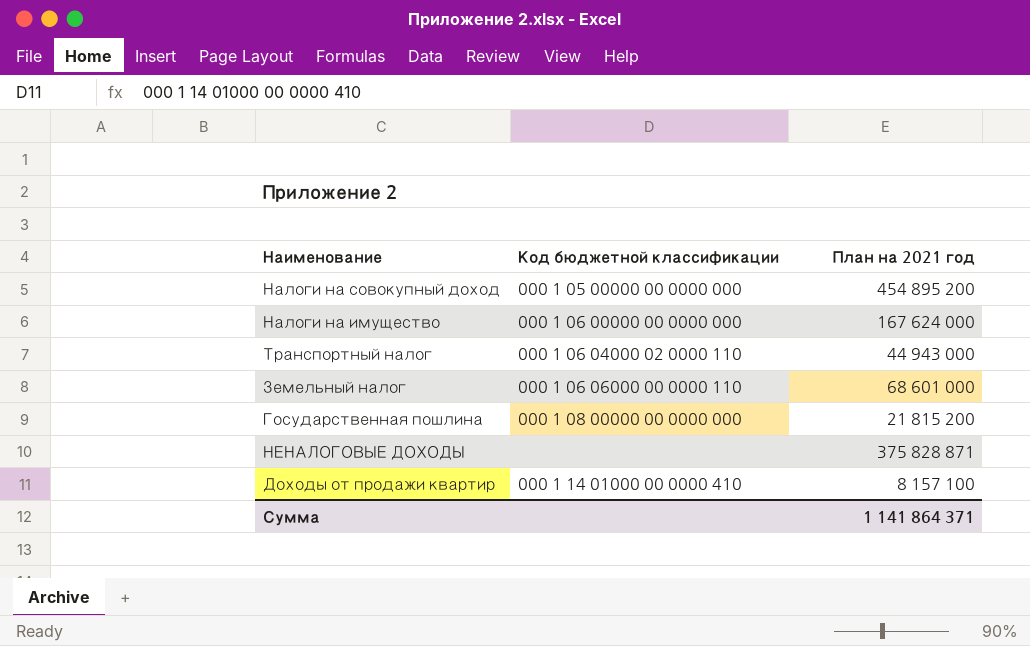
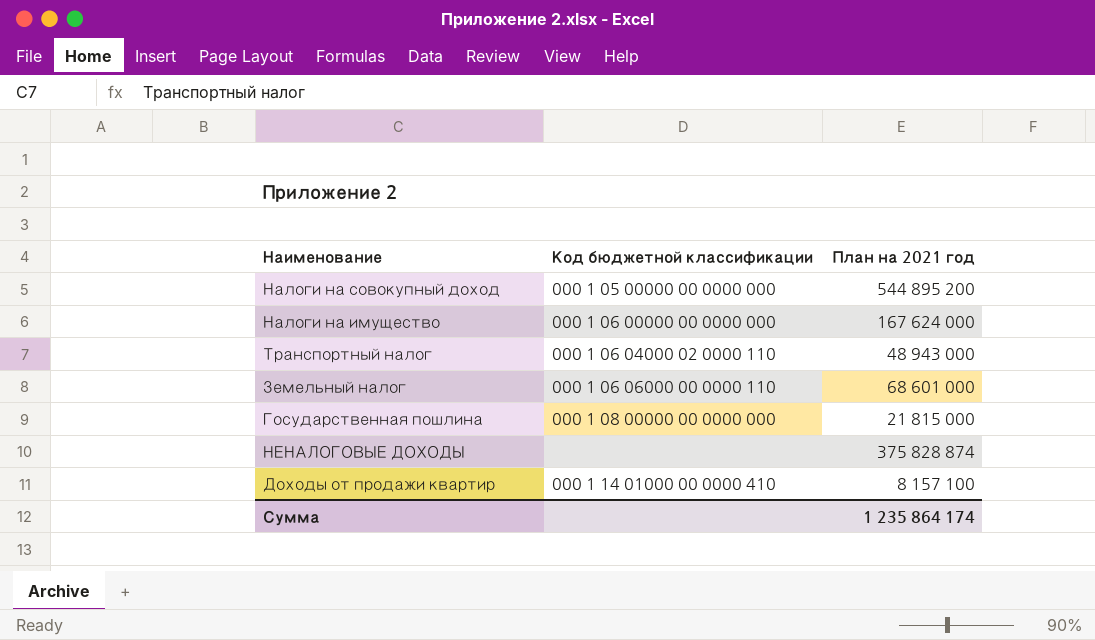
Налоги на совокупный доход | План на 2021 год: 454 895 200 -> 544 895 200
Транспортный налог | План на 2021 год: 44 943 000 -> 48 943 000
Государственная пошлина | План на 2021 год: 21 815 200 -> 21 815 000
НЕНАЛОГОВЫЕ ДОХОДЫ | План на 2021 год: 375 828 871 -> 375 828 874
Сумма | План на 2021 год: 1 141 864 371 -> 1 235 864 174

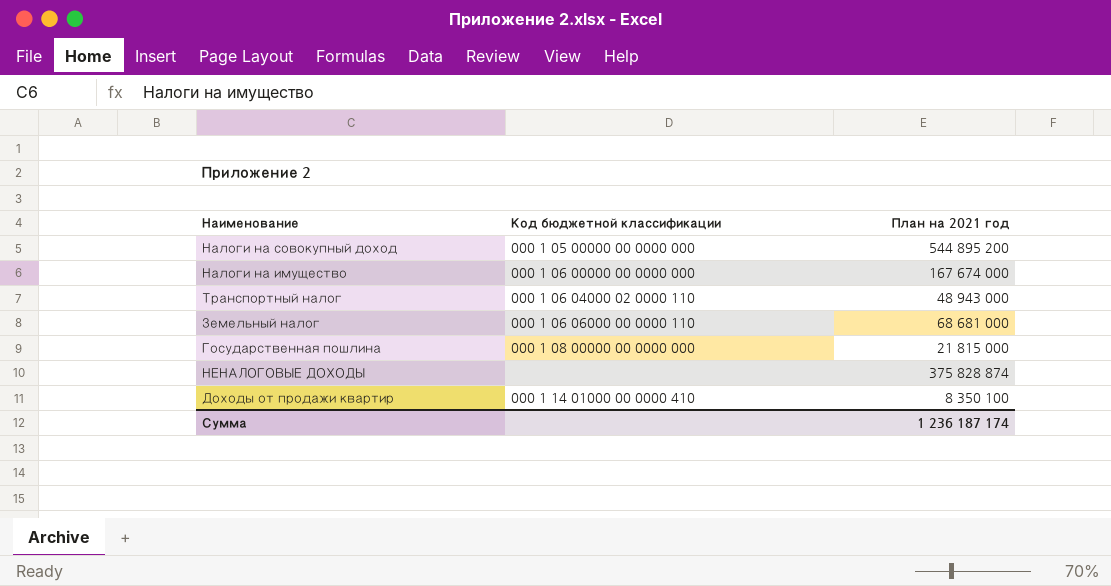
Налоги на имущество | План на 2021 год: 167 624 000 -> 167 674 000
Земельный налог | План на 2021 год: 68 601 000 -> 68 681 000
Доходы от продажи квартир | План на 2021 год: 8 157 100 -> 8 350 100
Сумма | План на 2021 год: 1 235 864 174 -> 1 236 187 174

